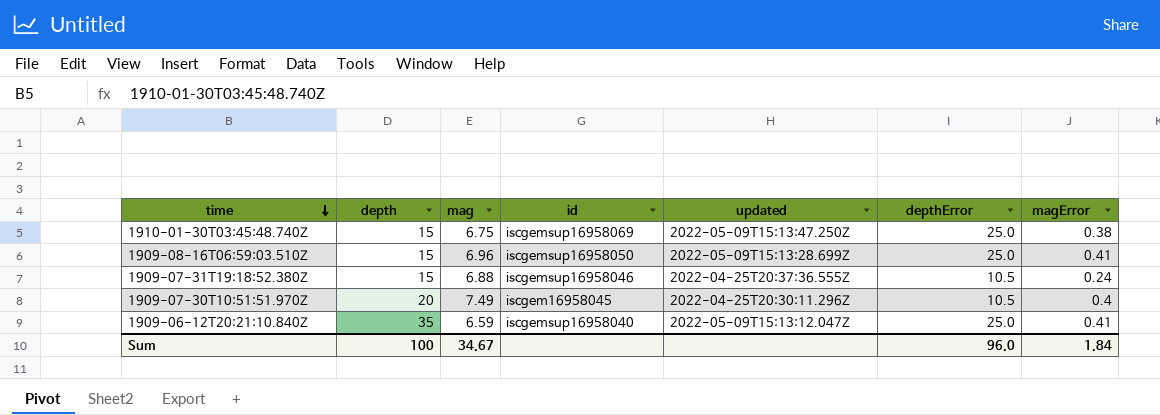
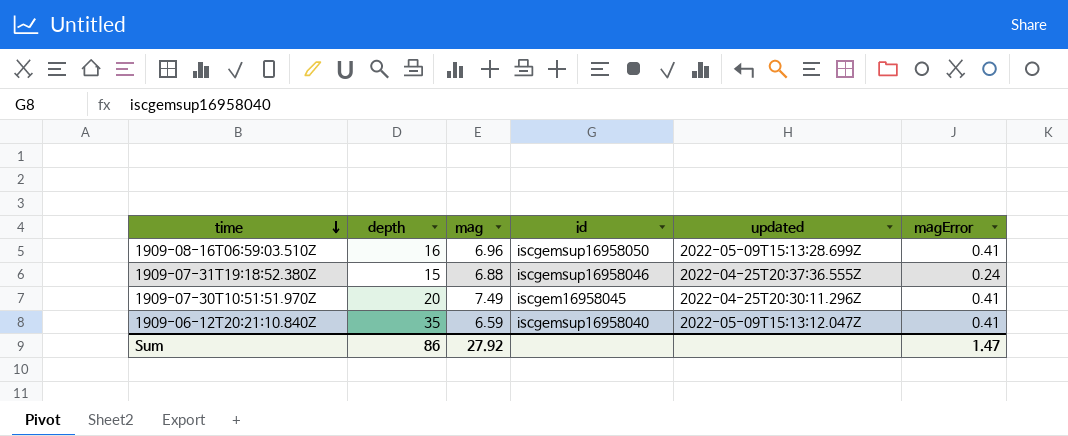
column depthError | position: 6 -> none
row 1910-01-30T03:45:48.740Z: 15 | 6.75 | iscgemsup16958069 | 2022-05-09T15:13:47.250Z | 25.0 | 0.38 -> none
1909-08-16T06:59:03.510Z | depth: 15 -> 16
1909-07-30T10:51:51.970Z | magError: 0.4 -> 0.41
Sum | depth: 100 -> 86
Sum | mag: 34.67 -> 27.92
Sum | magError: 1.84 -> 1.47

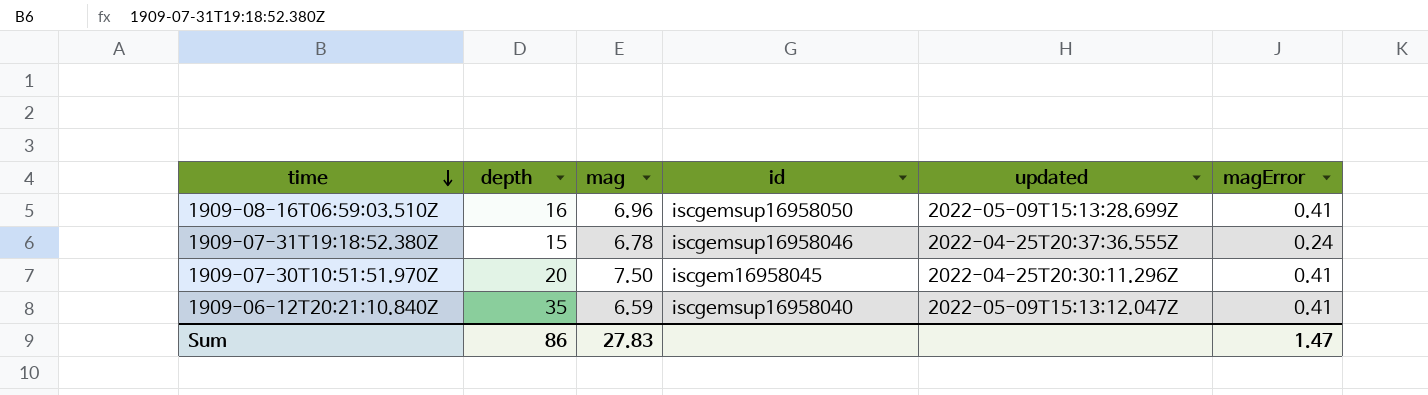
1909-07-31T19:18:52.380Z | mag: 6.88 -> 6.78
1909-07-30T10:51:51.970Z | mag: 7.49 -> 7.50
Sum | mag: 27.92 -> 27.83

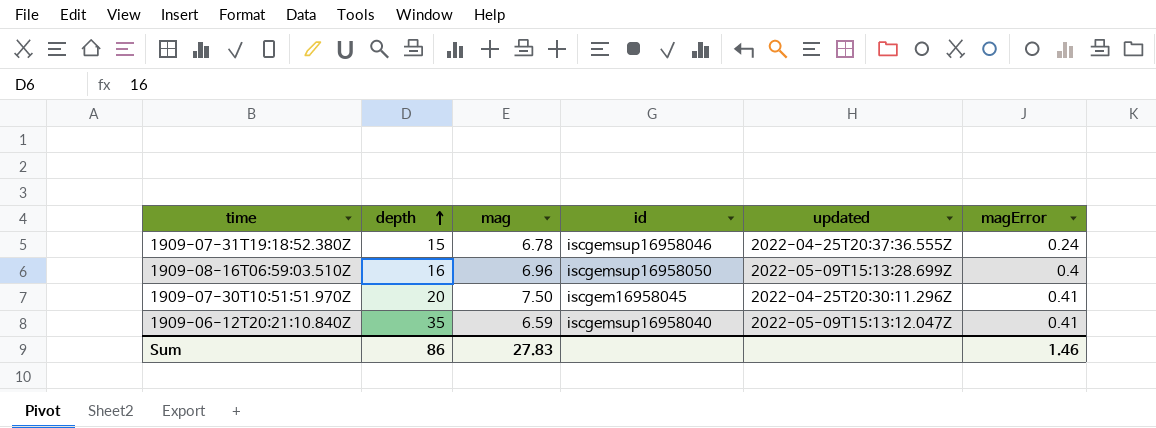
row order: time descending -> depth ascending
1909-08-16T06:59:03.510Z | magError: 0.41 -> 0.4
Sum | magError: 1.47 -> 1.46

